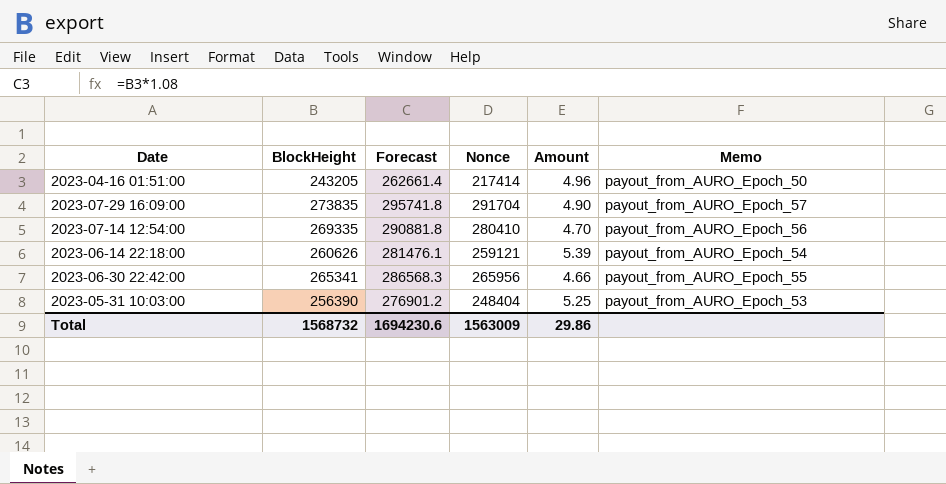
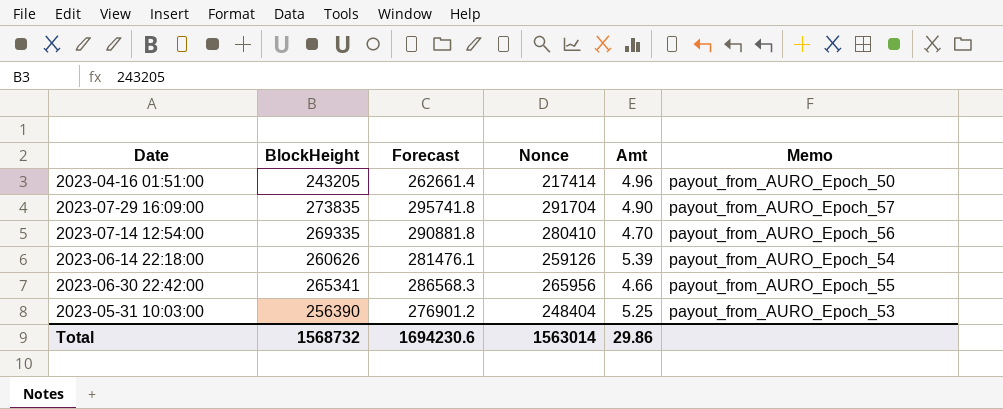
column name: Amount -> Amt
2023-06-14 22:18:00 | Nonce: 259121 -> 259126
Total | Nonce: 1563009 -> 1563014

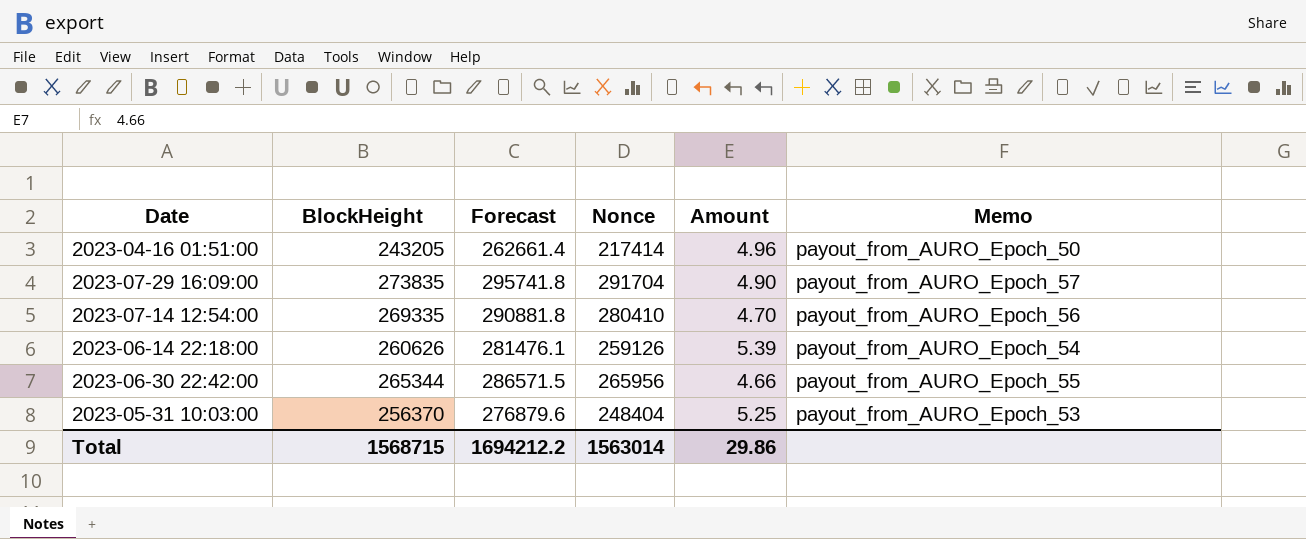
column name: Amt -> Amount
2023-06-30 22:42:00 | BlockHeight: 265341 -> 265344
2023-06-30 22:42:00 | Forecast: 286568.3 -> 286571.5
2023-05-31 10:03:00 | BlockHeight: 256390 -> 256370
2023-05-31 10:03:00 | Forecast: 276901.2 -> 276879.6
Total | BlockHeight: 1568732 -> 1568715
Total | Forecast: 1694230.6 -> 1694212.2

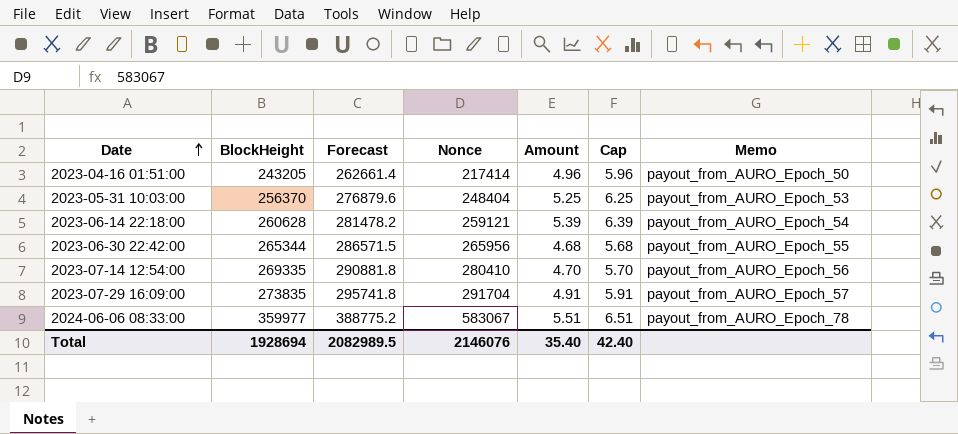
row order: none -> Date ascending
column Cap | formula: none -> [Amount] + 1
2023-06-14 22:18:00 | BlockHeight: 260626 -> 260628
2023-06-14 22:18:00 | Forecast: 281476.1 -> 281478.2
2023-06-14 22:18:00 | Nonce: 259126 -> 259121
2023-06-30 22:42:00 | Amount: 4.66 -> 4.68
2023-07-29 16:09:00 | Amount: 4.90 -> 4.91
row 2024-06-06 08:33:00: none -> 359977 | 388775.2 | 583067 | 5.51 | 6.51 | payout_from_AURO_Epoch_78
Total | BlockHeight: 1568715 -> 1928694
Total | Forecast: 1694212.2 -> 2082989.5
Total | Nonce: 1563014 -> 2146076
Total | Amount: 29.86 -> 35.40

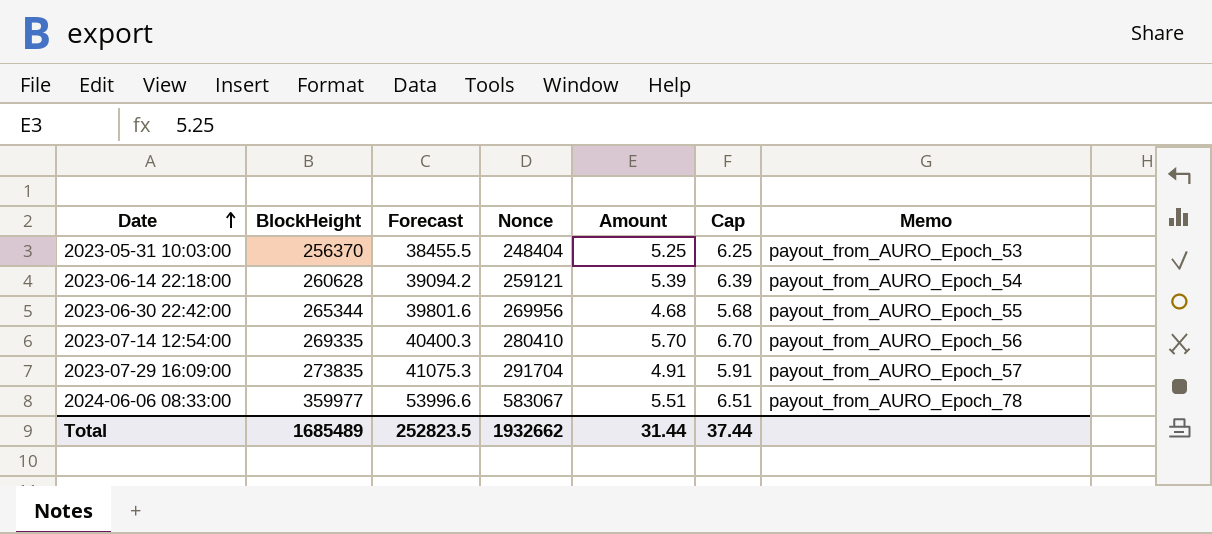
column Forecast | formula: [BlockHeight] * 1.08 -> [BlockHeight] * 0.15
row 2023-04-16 01:51:00: 243205 | 262661.4 | 217414 | 4.96 | 5.96 | payout_from_AURO_Epoch_50 -> none
2023-06-30 22:42:00 | Nonce: 265956 -> 269956
2023-07-14 12:54:00 | Amount: 4.70 -> 5.70
2023-07-14 12:54:00 | Cap: 5.70 -> 6.70
Total | BlockHeight: 1928694 -> 1685489
Total | Forecast: 2082989.5 -> 252823.5
Total | Nonce: 2146076 -> 1932662
Total | Amount: 35.40 -> 31.44
Total | Cap: 42.40 -> 37.44

